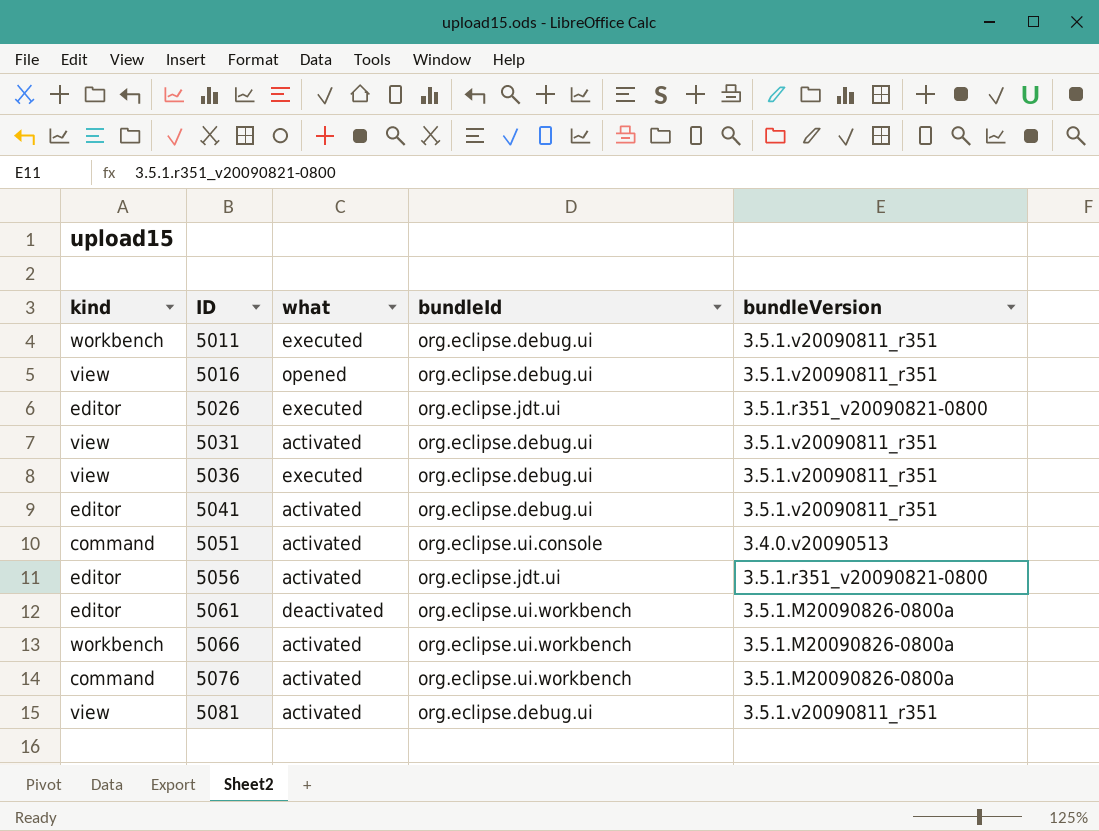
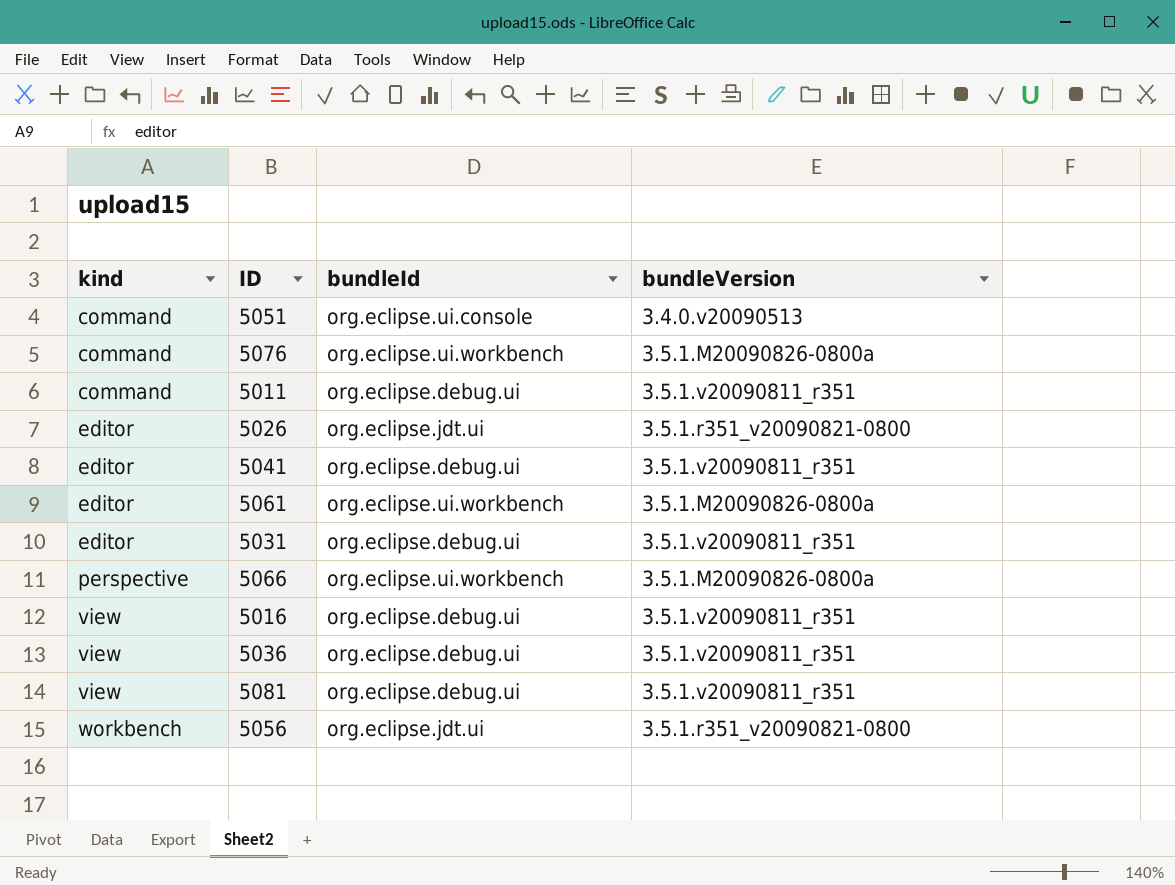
row order: ID ascending -> kind ascending
column what | position: 3 -> none
5011 | kind: workbench -> command
5031 | kind: view -> editor
5066 | kind: workbench -> perspective
5056 | kind: editor -> workbench

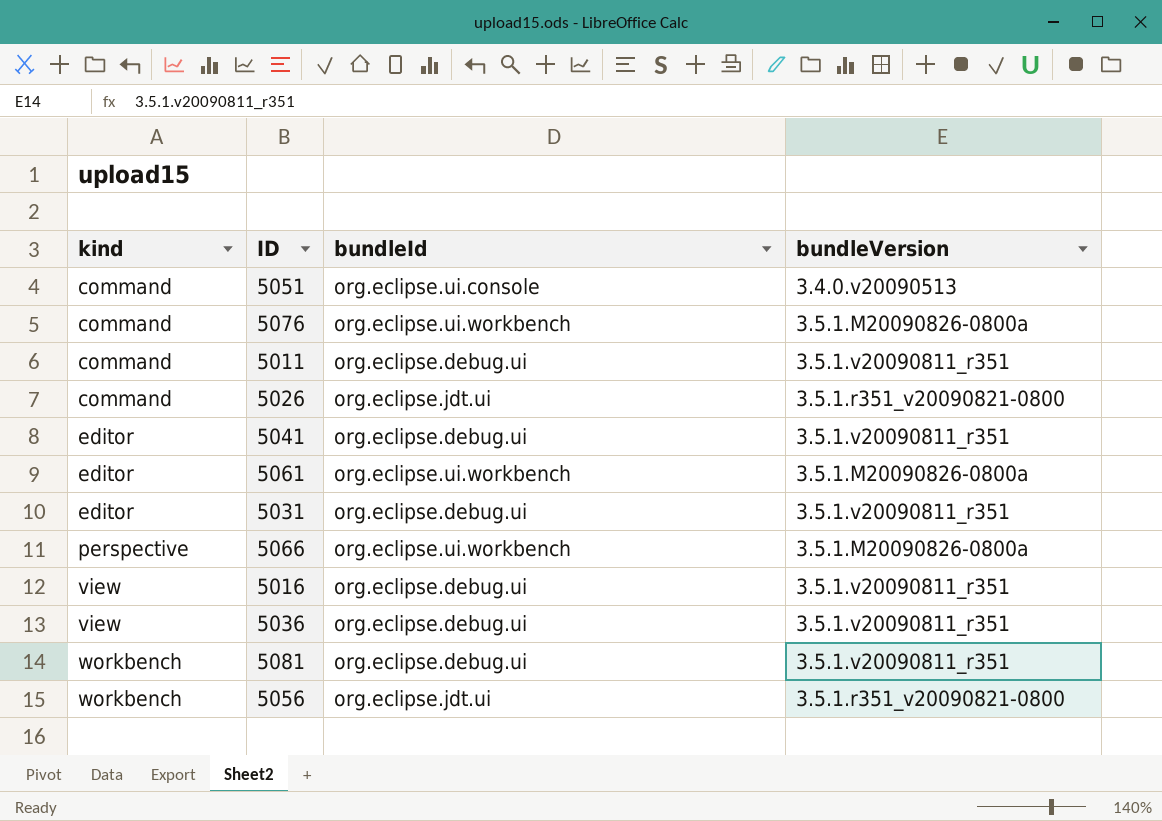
5026 | kind: editor -> command
5081 | kind: view -> workbench

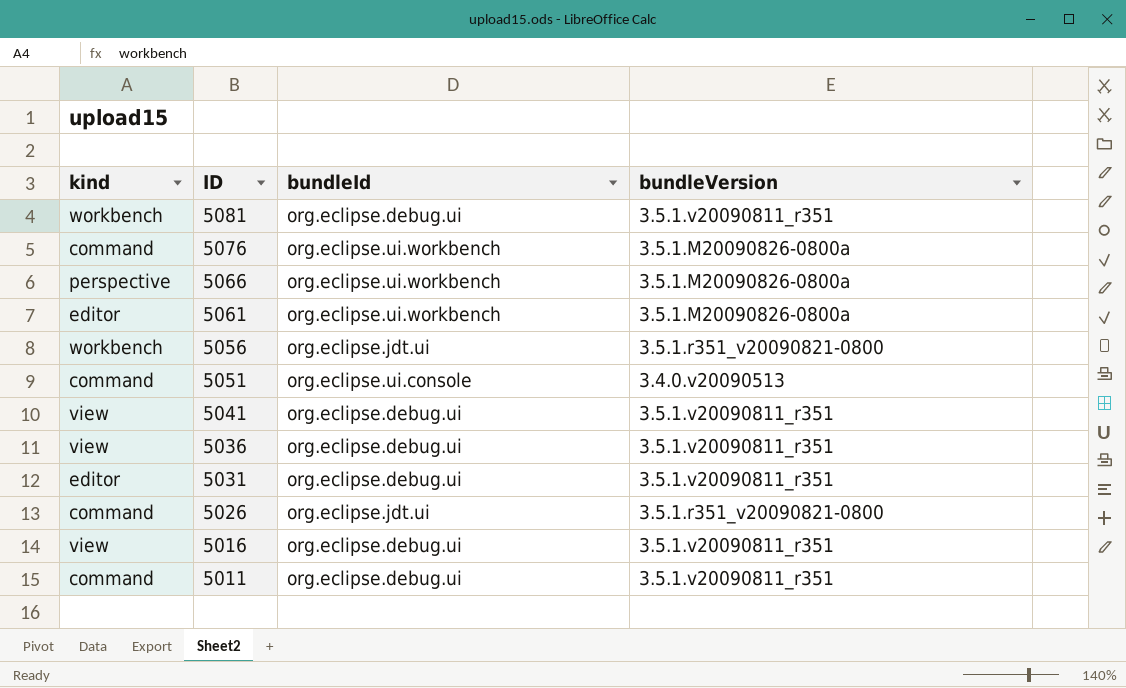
row order: kind ascending -> ID descending
5041 | kind: editor -> view

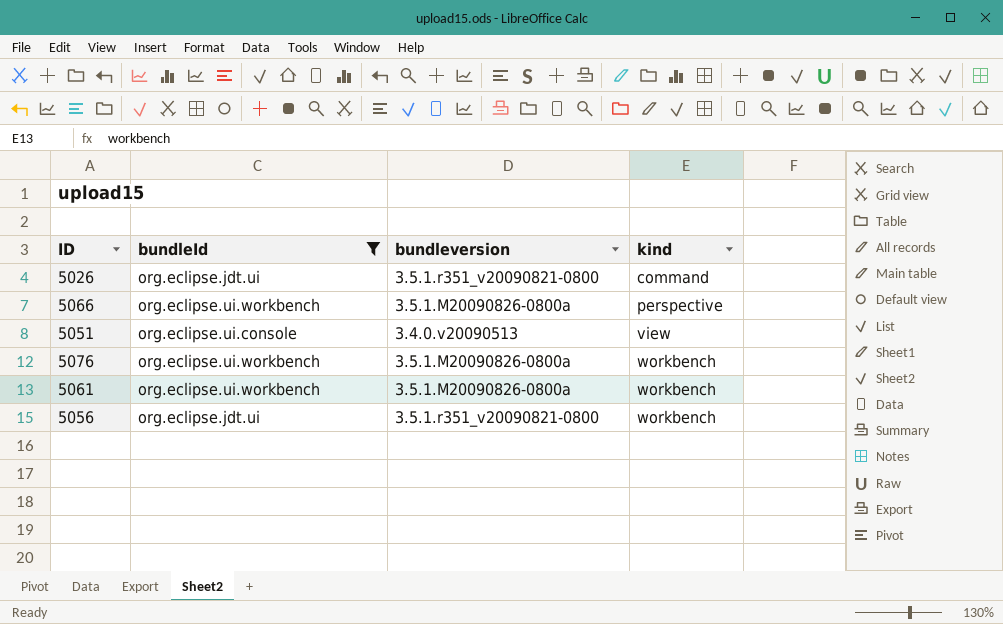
filter: none -> bundleId != org.eclipse.debug.ui
row order: ID descending -> kind ascending
column name: bundleVersion -> bundleversion
column kind | position: 1 -> 4
5051 | kind: command -> view
5076 | kind: command -> workbench
5061 | kind: editor -> workbench

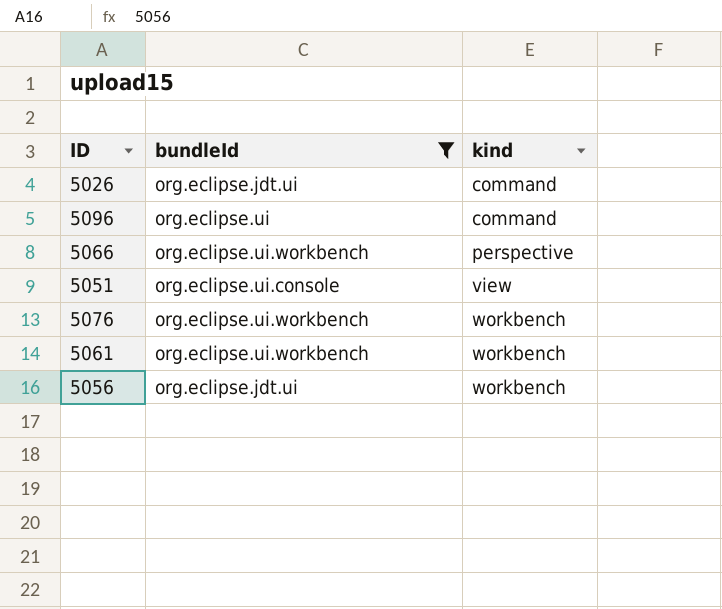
column bundleversion | position: 3 -> none
row 5096: none -> org.eclipse.ui | command

